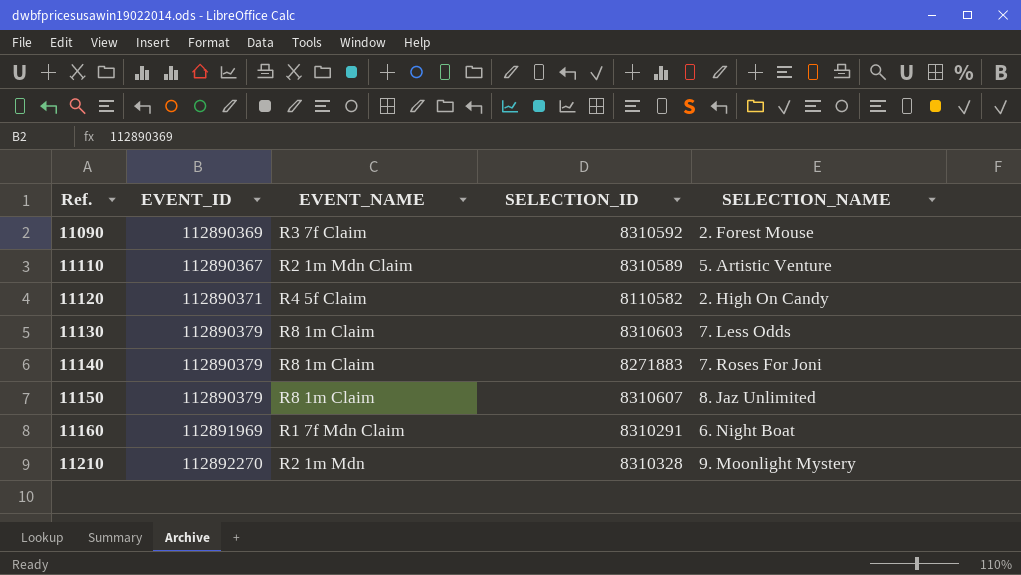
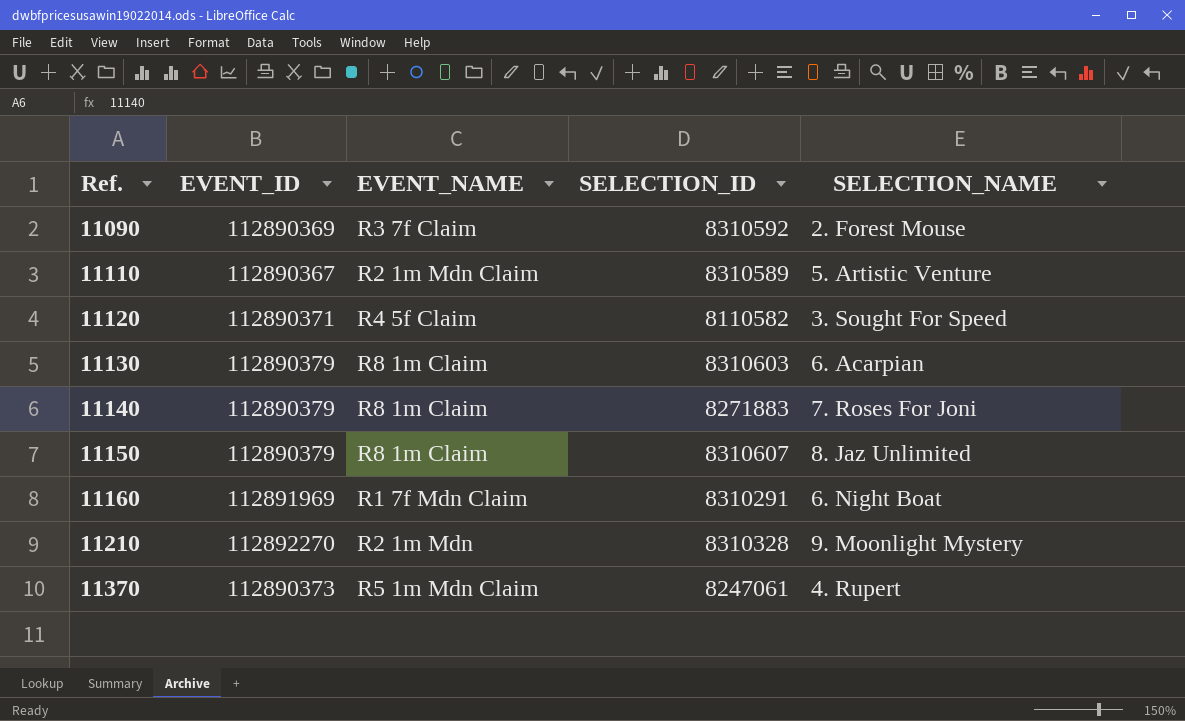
11120 | SELECTION_NAME: 2. High On Candy -> 3. Sought For Speed
11130 | SELECTION_NAME: 7. Less Odds -> 6. Acarpian
row 11370: none -> 112890373 | R5 1m Mdn Claim | 8247061 | 4. Rupert

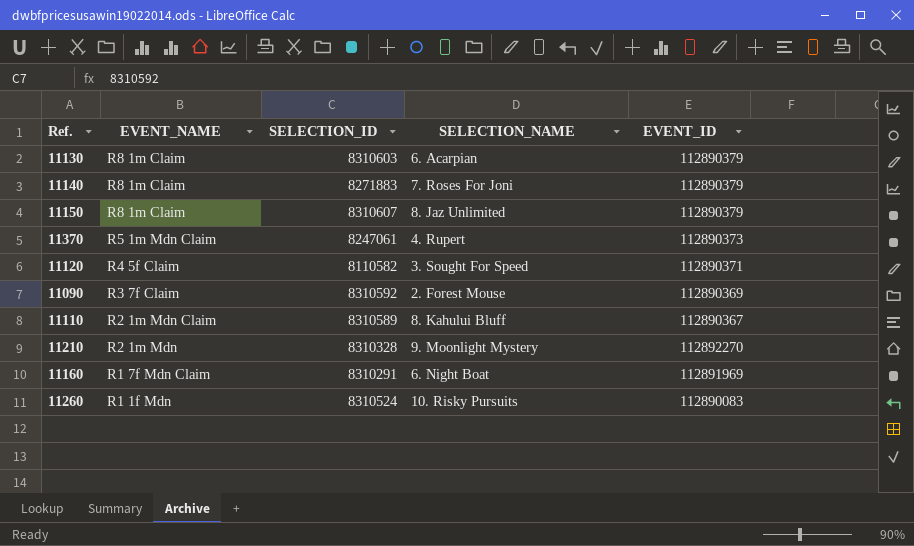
row order: Ref. ascending -> EVENT_NAME descending
column EVENT_ID | position: 2 -> 5
11110 | SELECTION_NAME: 5. Artistic Venture -> 8. Kahului Bluff
row 11260: none -> R1 1f Mdn | 8310524 | 10. Risky Pursuits | 112890083

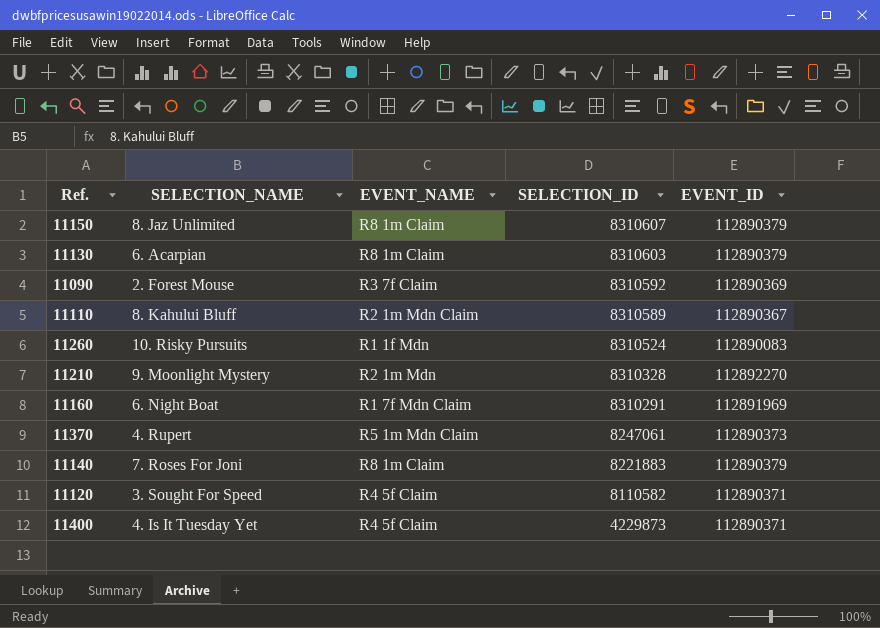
row order: EVENT_NAME descending -> SELECTION_ID descending
column SELECTION_NAME | position: 4 -> 2
11140 | SELECTION_ID: 8271883 -> 8221883
row 11400: none -> 4. Is It Tuesday Yet | R4 5f Claim | 4229873 | 112890371

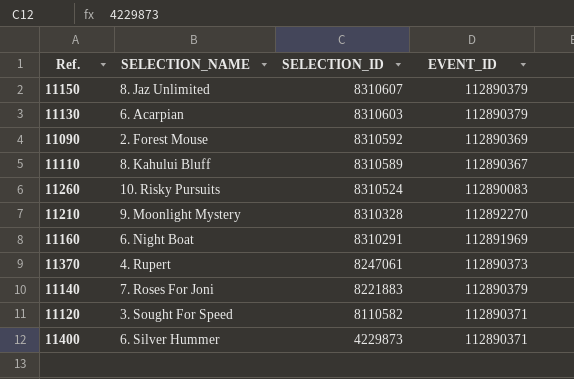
column EVENT_NAME | position: 3 -> none
11400 | SELECTION_NAME: 4. Is It Tuesday Yet -> 6. Silver Hummer

